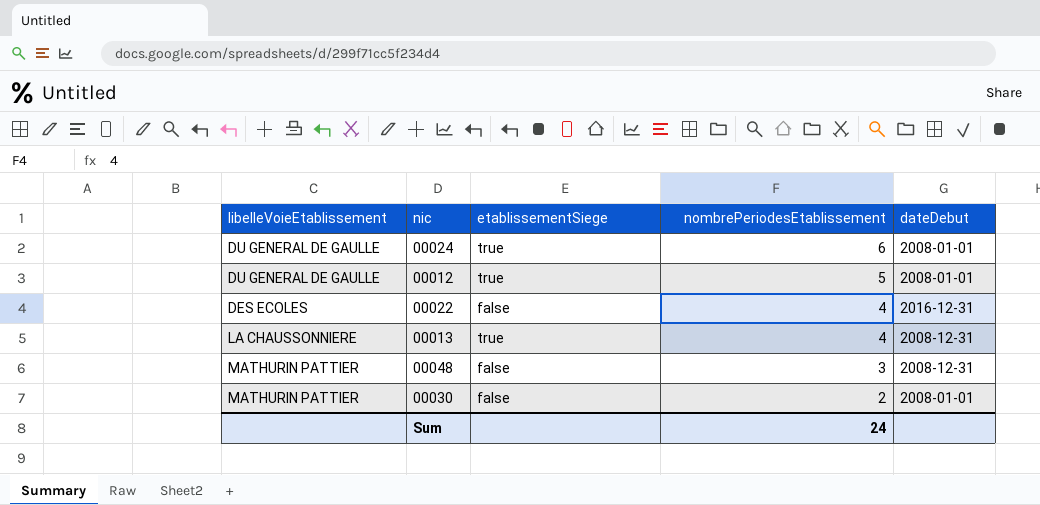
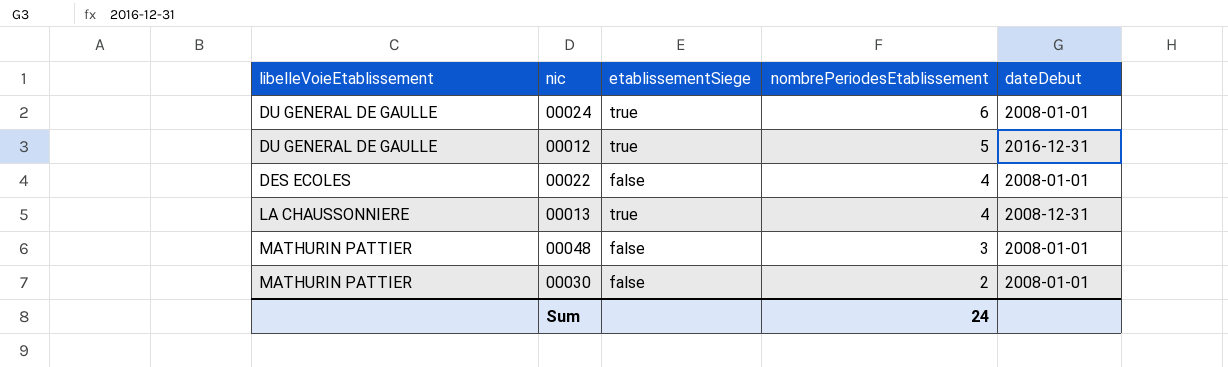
00012 | dateDebut: 2008-01-01 -> 2016-12-31
00022 | dateDebut: 2016-12-31 -> 2008-01-01
00048 | dateDebut: 2008-12-31 -> 2008-01-01

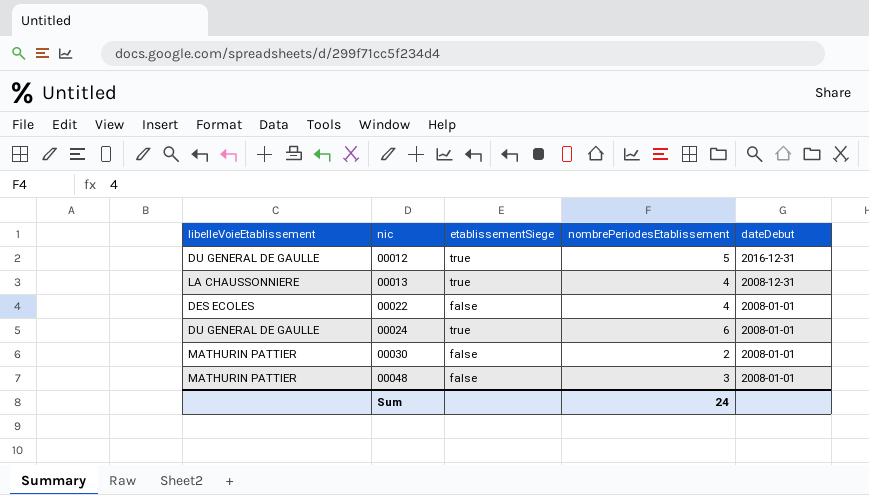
row order: nombrePeriodesEtablissement descending -> nic ascending

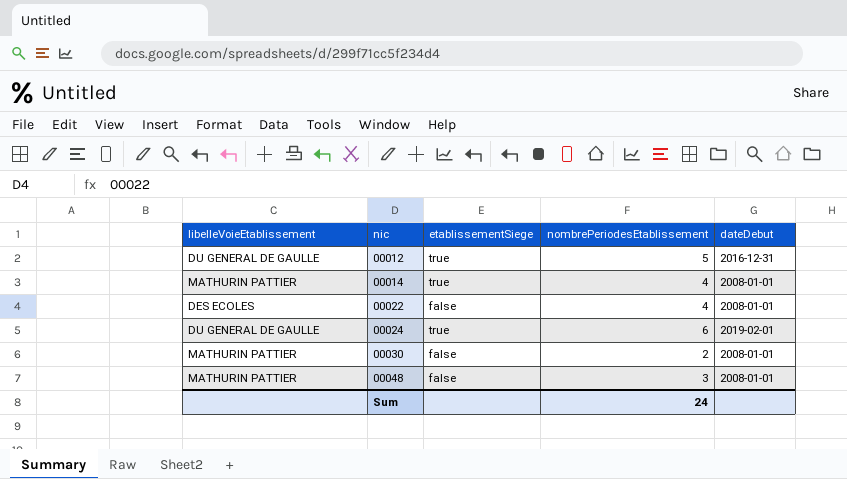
row 00013: LA CHAUSSONNIERE | true | 4 | 2008-12-31 -> none
row 00014: none -> MATHURIN PATTIER | true | 4 | 2008-01-01
00024 | dateDebut: 2008-01-01 -> 2019-02-01

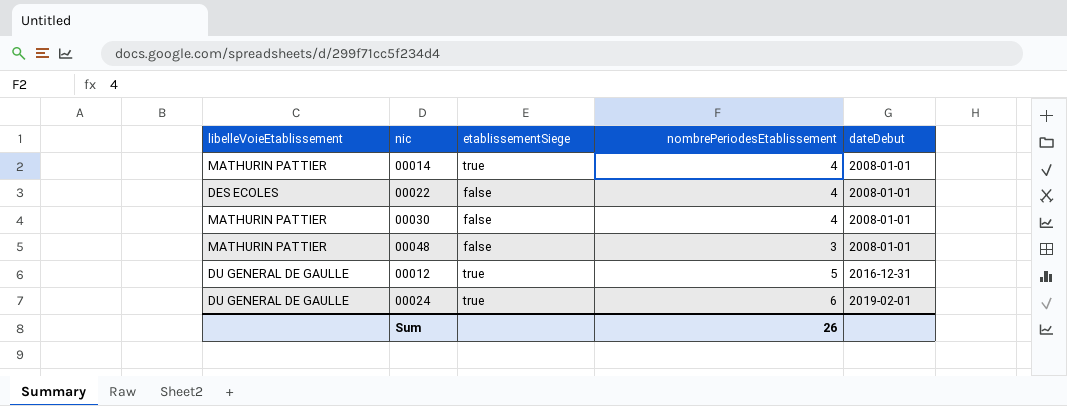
row order: nic ascending -> dateDebut ascending
00030 | nombrePeriodesEtablissement: 2 -> 4
Sum | nombrePeriodesEtablissement: 24 -> 26

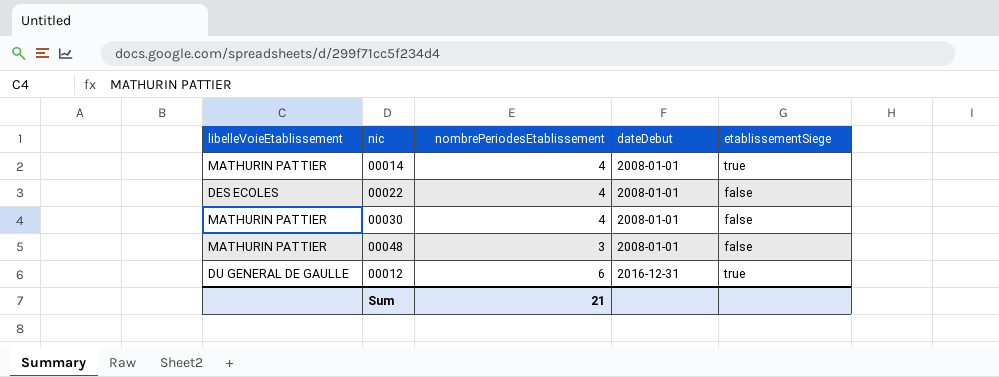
column etablissementSiege | position: 3 -> 5
row 00024: DU GENERAL DE GAULLE | true | 6 | 2019-02-01 -> none
00012 | nombrePeriodesEtablissement: 5 -> 6
Sum | nombrePeriodesEtablissement: 26 -> 21

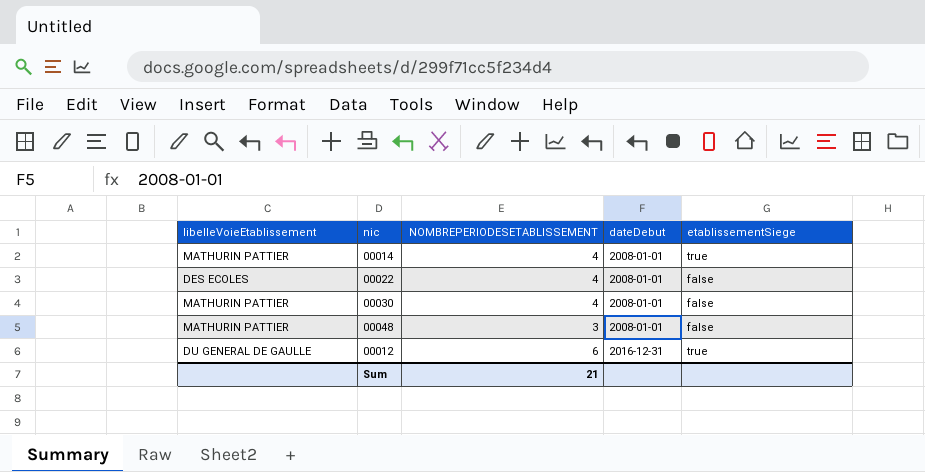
column name: nombrePeriodesEtablissement -> NOMBREPERIODESETABLISSEMENT

